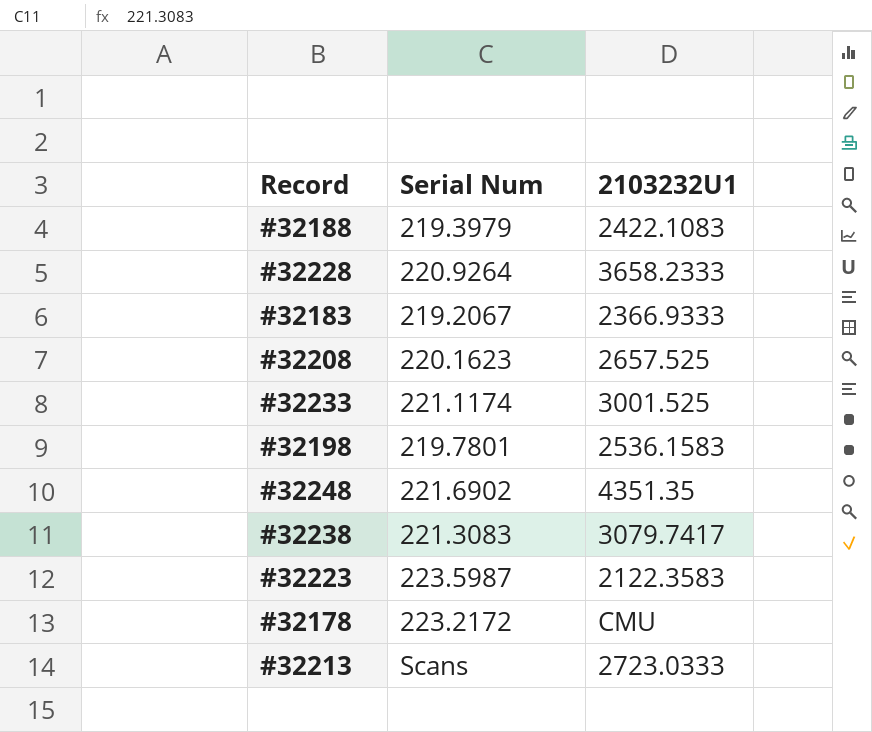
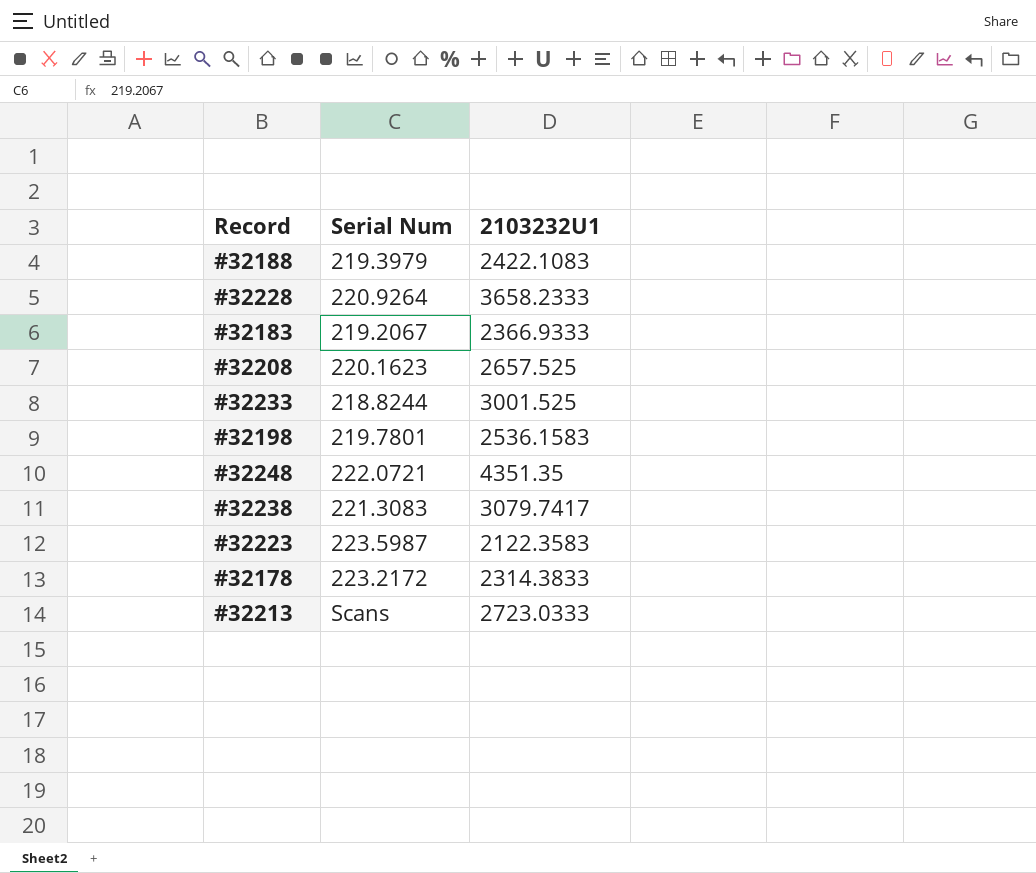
#32233 | Serial Num: 221.1174 -> 218.8244
#32248 | Serial Num: 221.6902 -> 222.0721
#32178 | 2103232U1: CMU -> 2314.3833

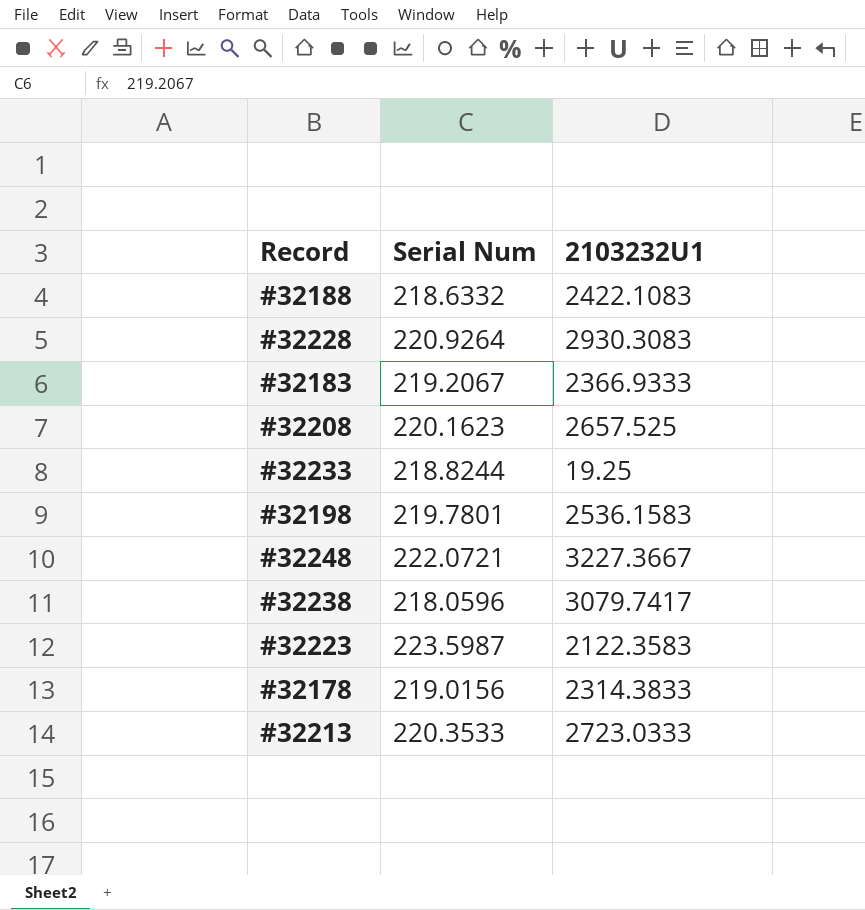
#32188 | Serial Num: 219.3979 -> 218.6332
#32228 | 2103232U1: 3658.2333 -> 2930.3083
#32233 | 2103232U1: 3001.525 -> 19.25
#32248 | 2103232U1: 4351.35 -> 3227.3667
#32238 | Serial Num: 221.3083 -> 218.0596
#32178 | Serial Num: 223.2172 -> 219.0156
#32213 | Serial Num: Scans -> 220.3533

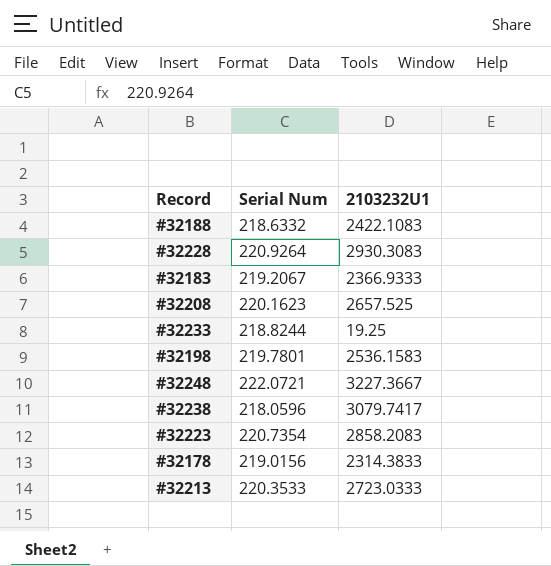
#32223 | Serial Num: 223.5987 -> 220.7354
#32223 | 2103232U1: 2122.3583 -> 2858.2083

